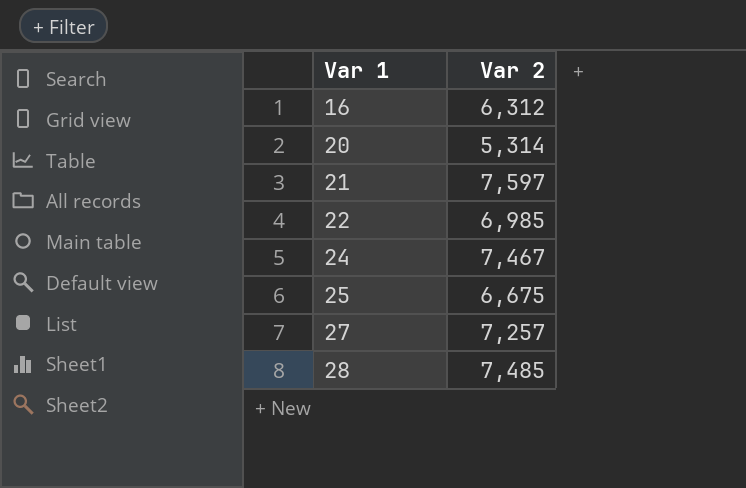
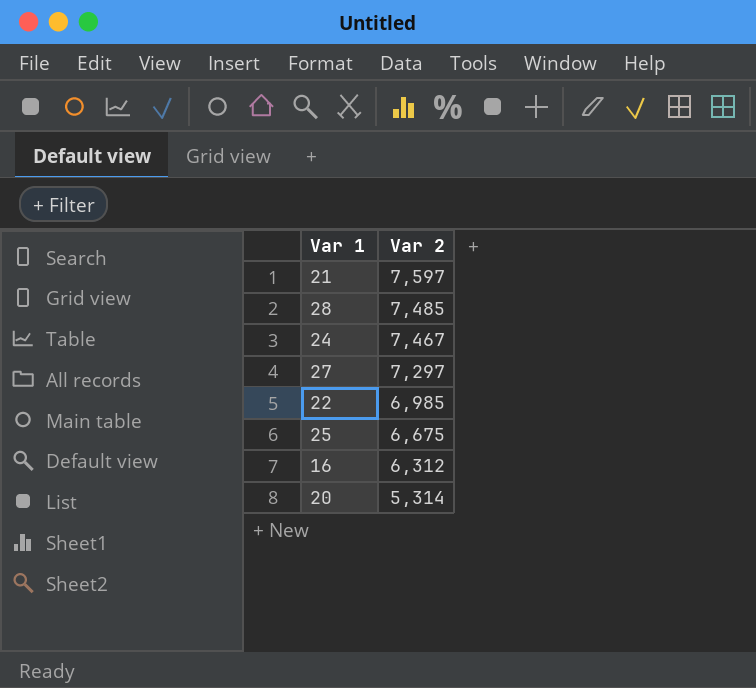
row order: Var 1 ascending -> Var 2 descending
27 | Var 2: 7,257 -> 7,297

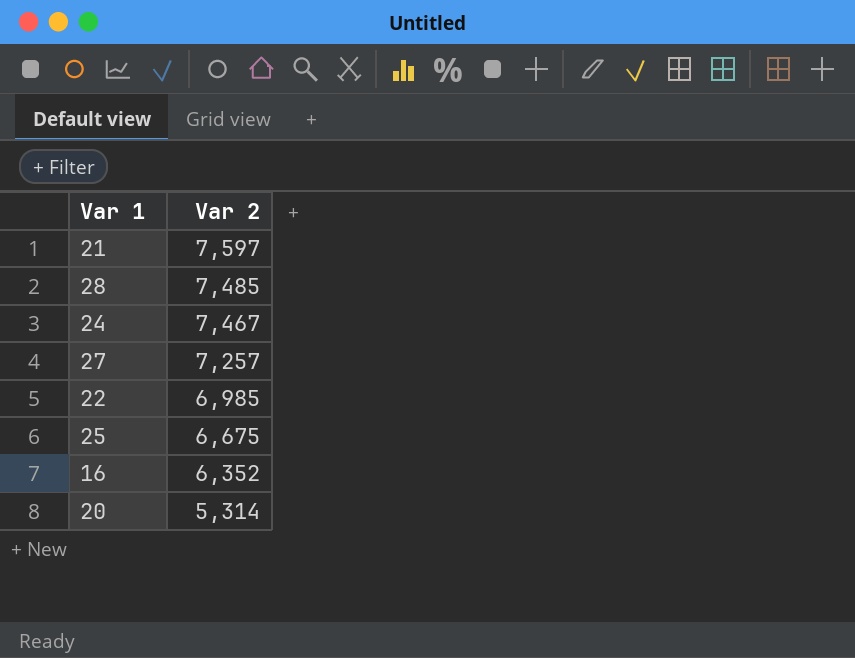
27 | Var 2: 7,297 -> 7,257
16 | Var 2: 6,312 -> 6,352

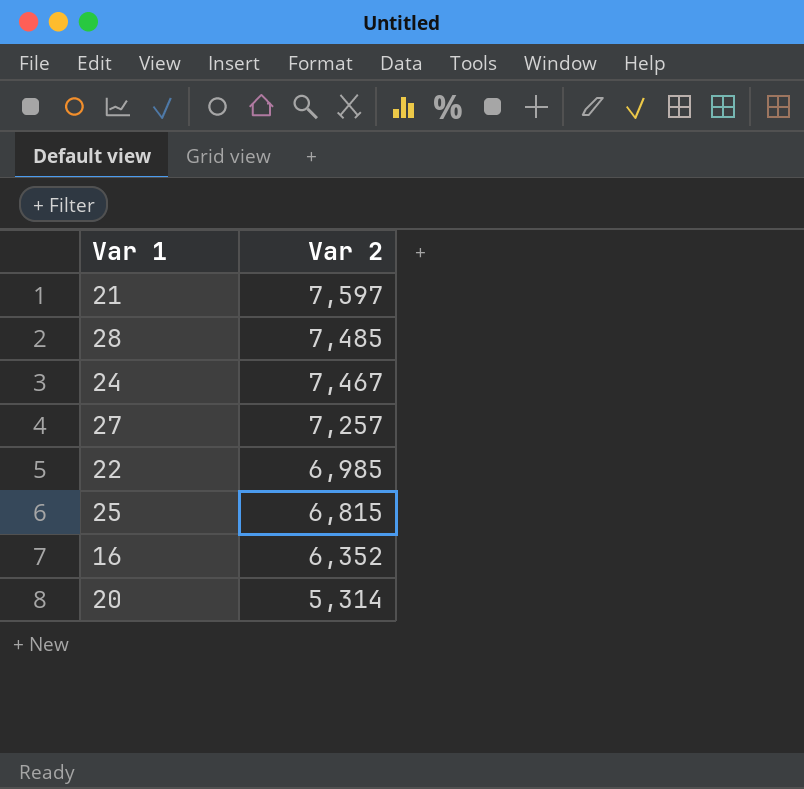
25 | Var 2: 6,675 -> 6,815

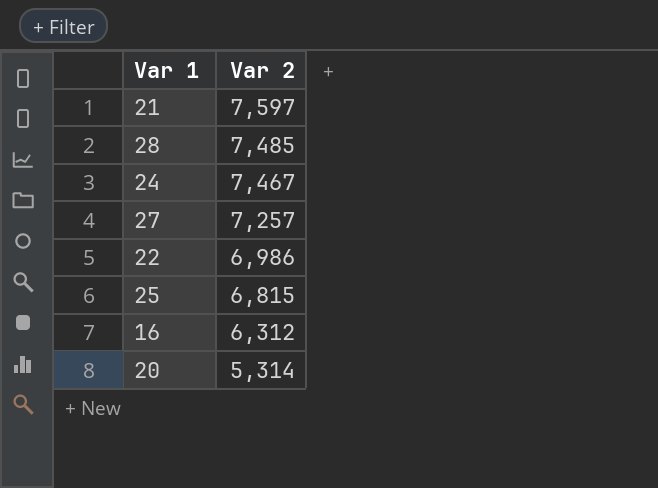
22 | Var 2: 6,985 -> 6,986
16 | Var 2: 6,352 -> 6,312

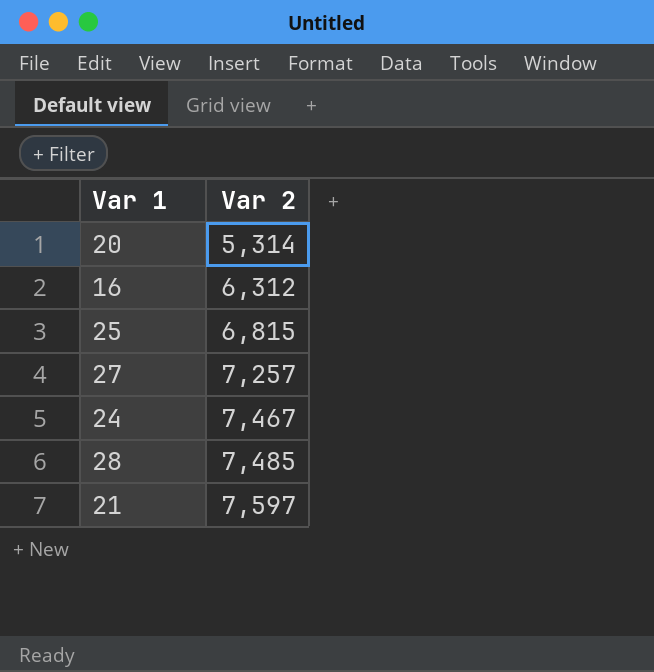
row order: Var 2 descending -> Var 2 ascending
row 22: 6,986 -> none

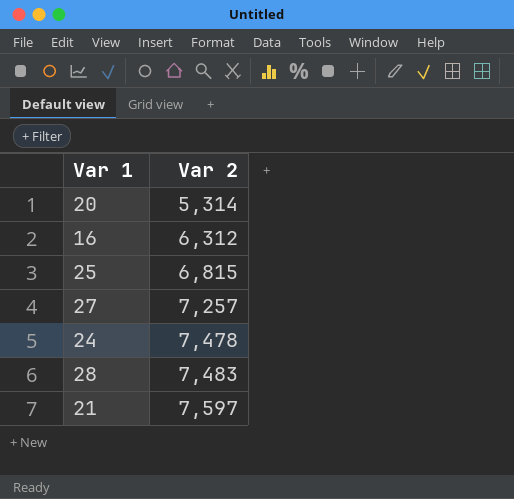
24 | Var 2: 7,467 -> 7,478
28 | Var 2: 7,485 -> 7,483

